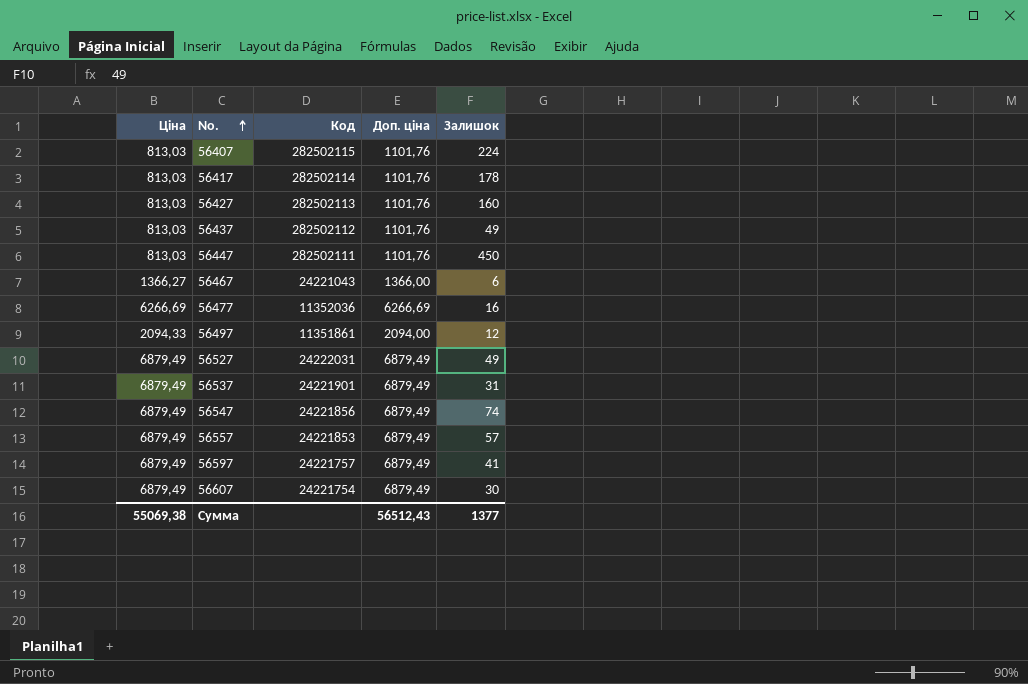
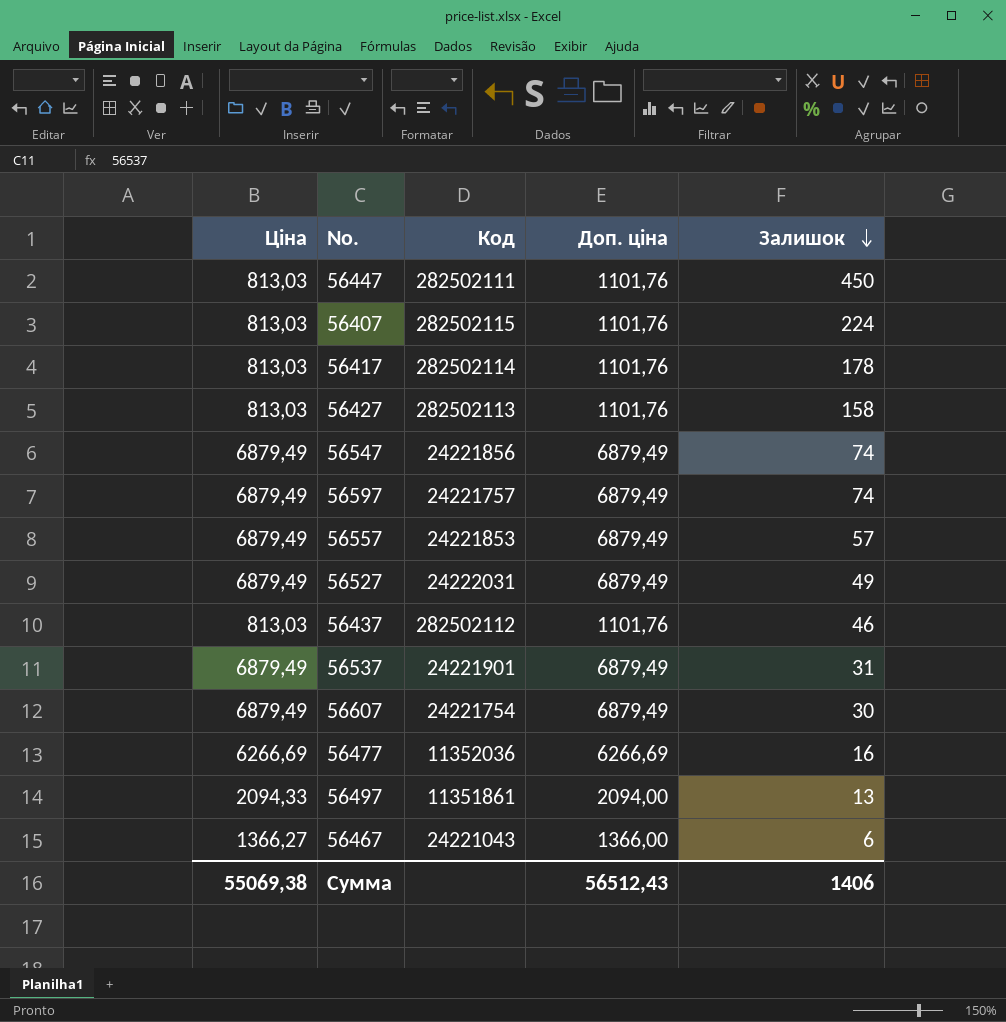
row order: No. ascending -> Залишок descending
56427 | Залишок: 160 -> 158
56597 | Залишок: 41 -> 74
56437 | Залишок: 49 -> 46
56497 | Залишок: 12 -> 13
Сумма | Залишок: 1377 -> 1406

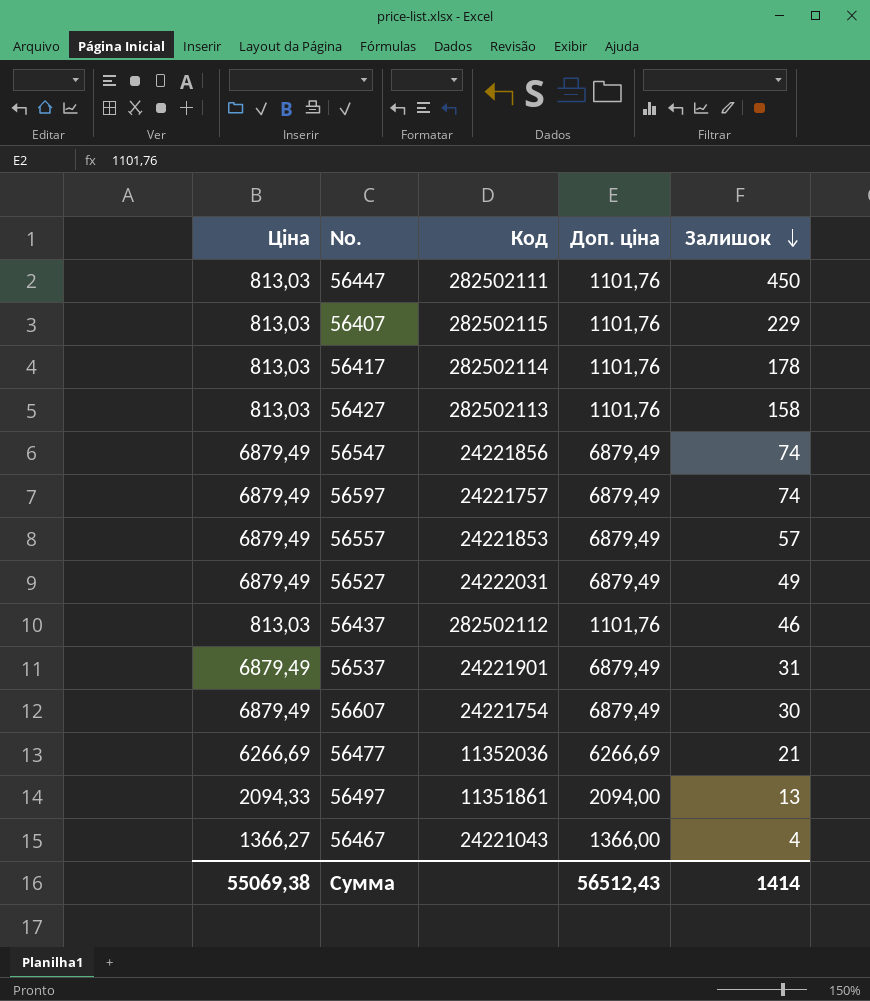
56407 | Залишок: 224 -> 229
56477 | Залишок: 16 -> 21
56467 | Залишок: 6 -> 4
Сумма | Залишок: 1406 -> 1414

